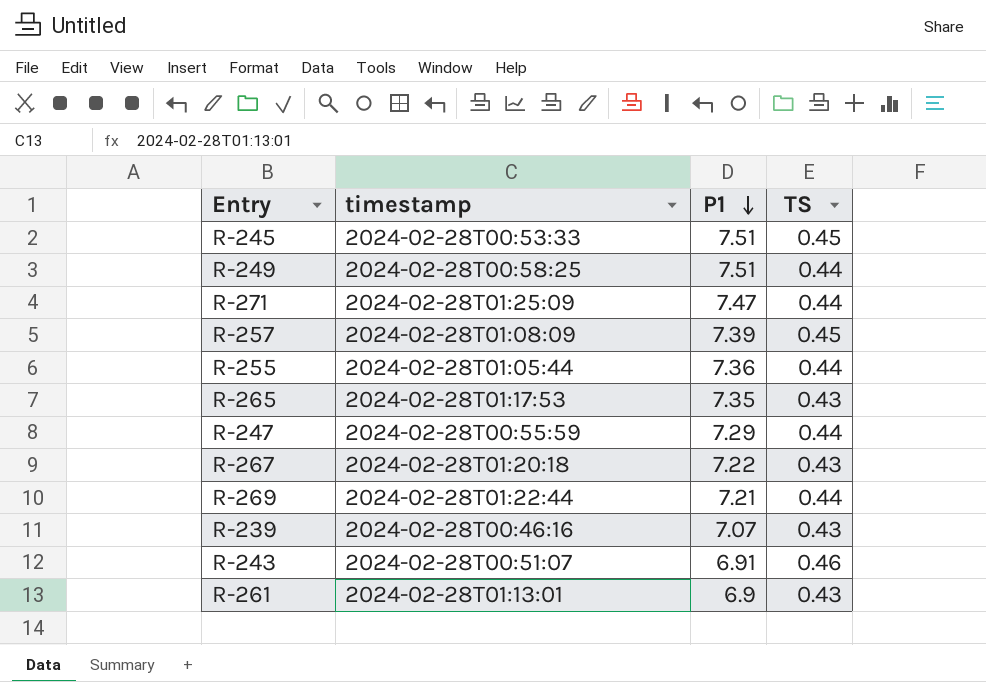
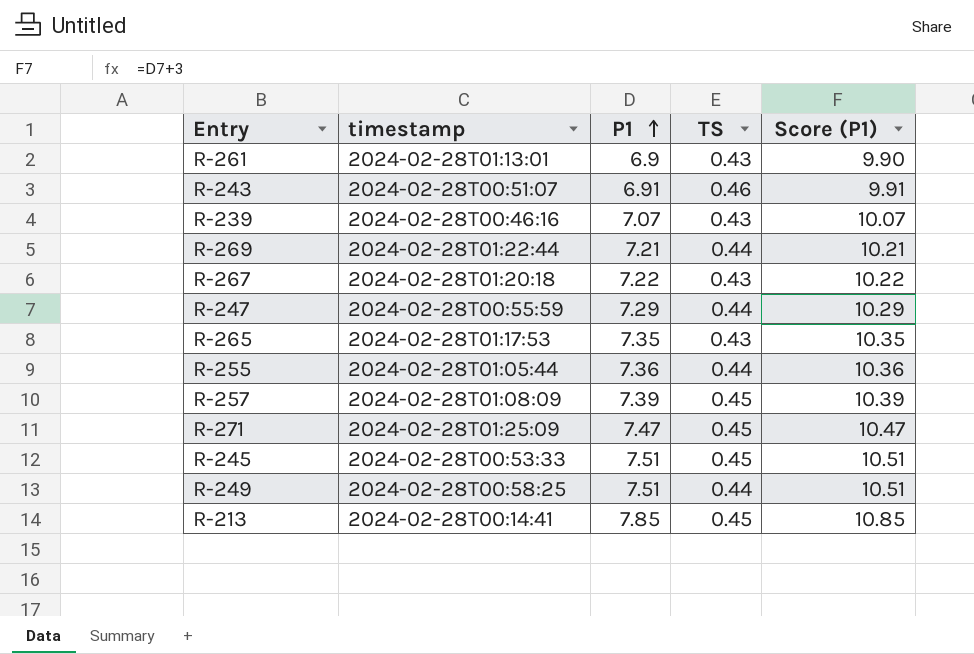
row order: P1 descending -> P1 ascending
column Score (P1) | formula: none -> [P1] + 3
R-271 | TS: 0.44 -> 0.45
row R-213: none -> 2024-02-28T00:14:41 | 7.85 | 0.45 | 10.85

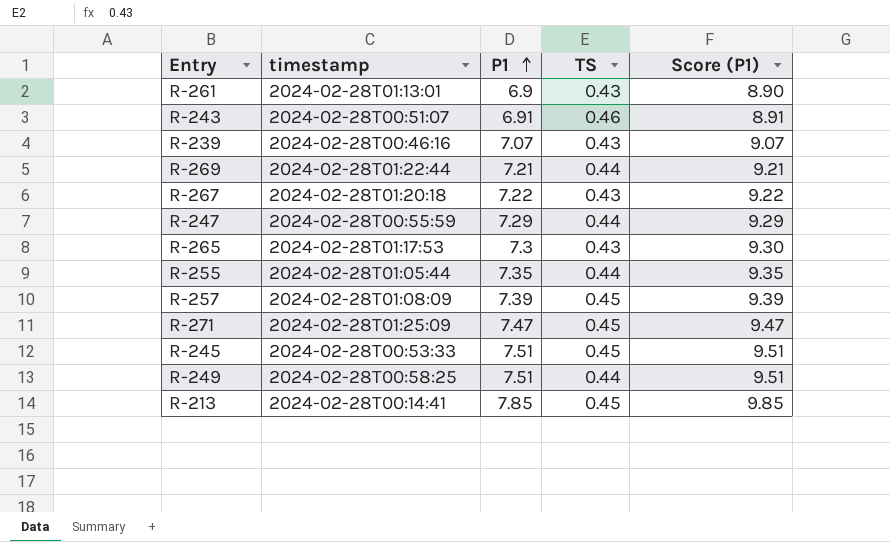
column Score (P1) | formula: [P1] + 3 -> [P1] + 2
R-265 | P1: 7.35 -> 7.3
R-255 | P1: 7.36 -> 7.35

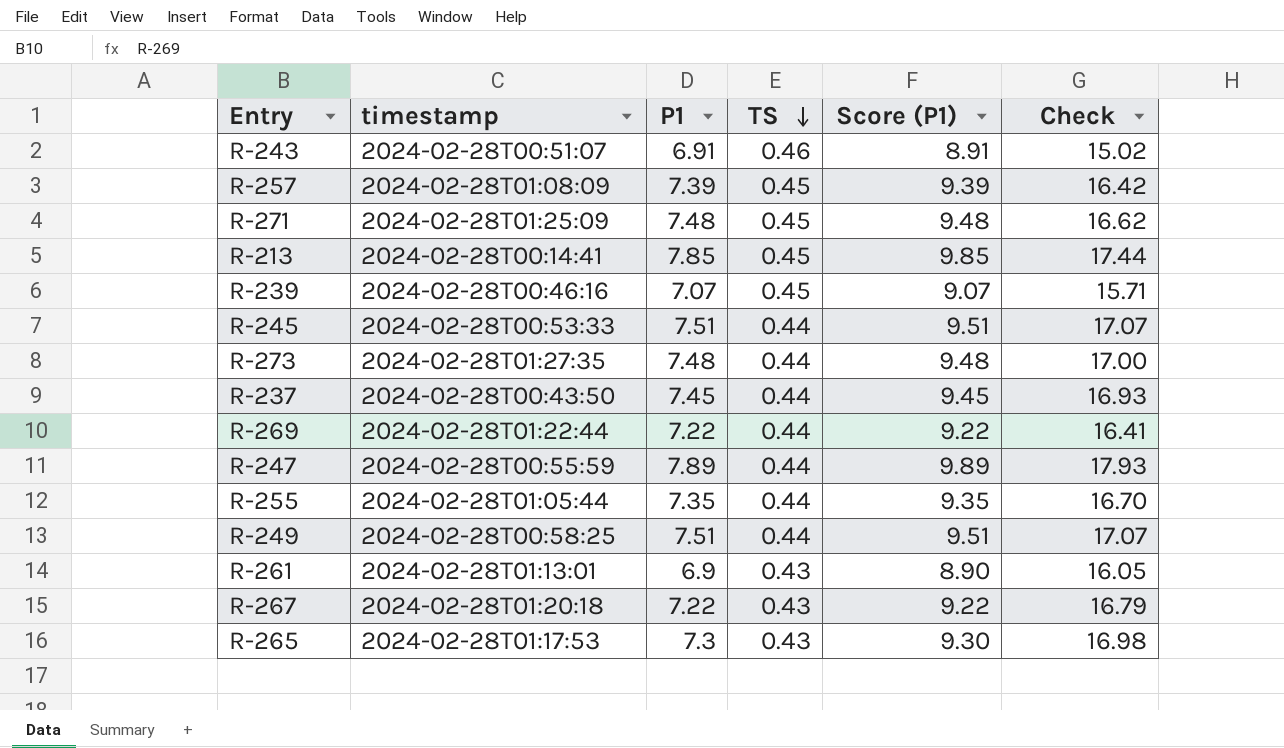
row order: P1 ascending -> TS descending
column Check | formula: none -> [P1] / [TS]
R-271 | P1: 7.47 -> 7.48
R-271 | Score (P1): 9.47 -> 9.48
R-239 | TS: 0.43 -> 0.45
R-245 | TS: 0.45 -> 0.44
row R-273: none -> 2024-02-28T01:27:35 | 7.48 | 0.44 | 9.48 | 17.00
row R-237: none -> 2024-02-28T00:43:50 | 7.45 | 0.44 | 9.45 | 16.93
R-269 | P1: 7.21 -> 7.22
R-269 | Score (P1): 9.21 -> 9.22
R-247 | P1: 7.29 -> 7.89
R-247 | Score (P1): 9.29 -> 9.89

